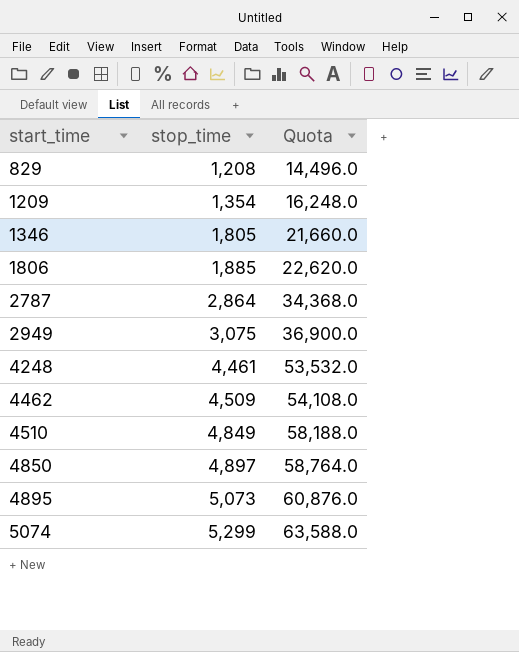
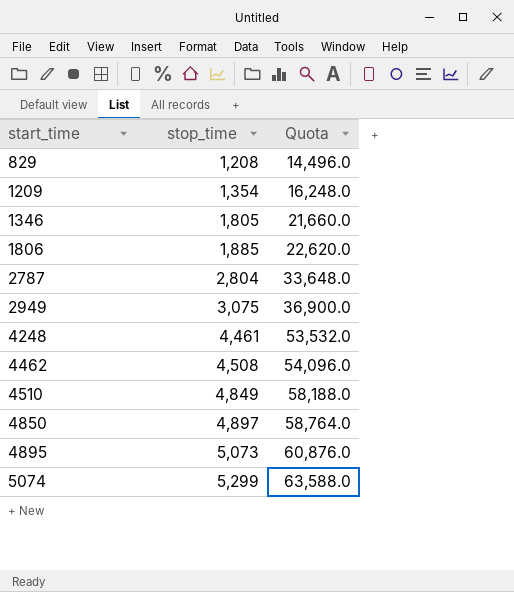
2787 | stop_time: 2,864 -> 2,804
2787 | Quota: 34,368.0 -> 33,648.0
4462 | stop_time: 4,509 -> 4,508
4462 | Quota: 54,108.0 -> 54,096.0

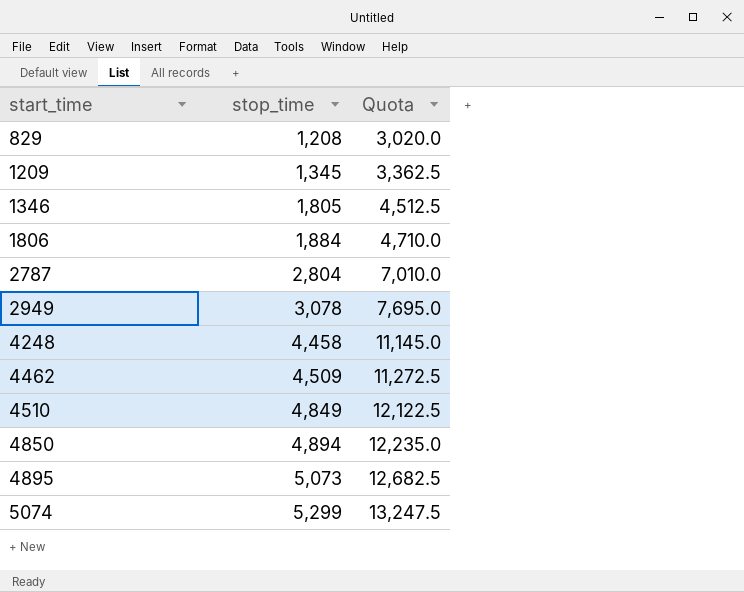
column Quota | formula: [stop_time] * 12 -> [stop_time] * 2.5
1209 | stop_time: 1,354 -> 1,345
1806 | stop_time: 1,885 -> 1,884
2949 | stop_time: 3,075 -> 3,078
4248 | stop_time: 4,461 -> 4,458
4462 | stop_time: 4,508 -> 4,509
4850 | stop_time: 4,897 -> 4,894

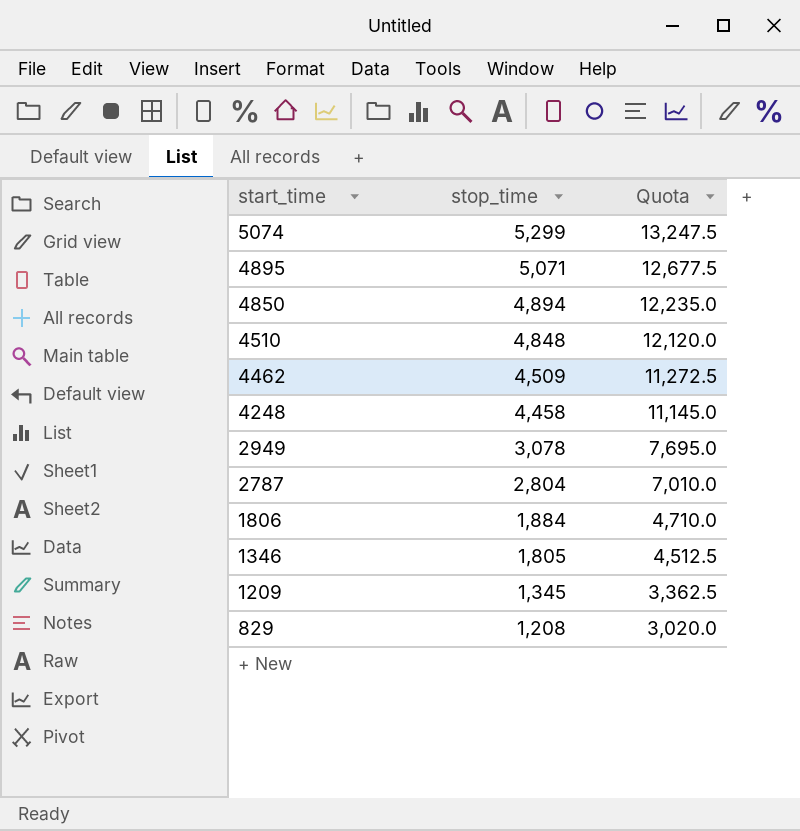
row order: start_time ascending -> start_time descending
4895 | stop_time: 5,073 -> 5,071
4895 | Quota: 12,682.5 -> 12,677.5
4510 | stop_time: 4,849 -> 4,848
4510 | Quota: 12,122.5 -> 12,120.0

